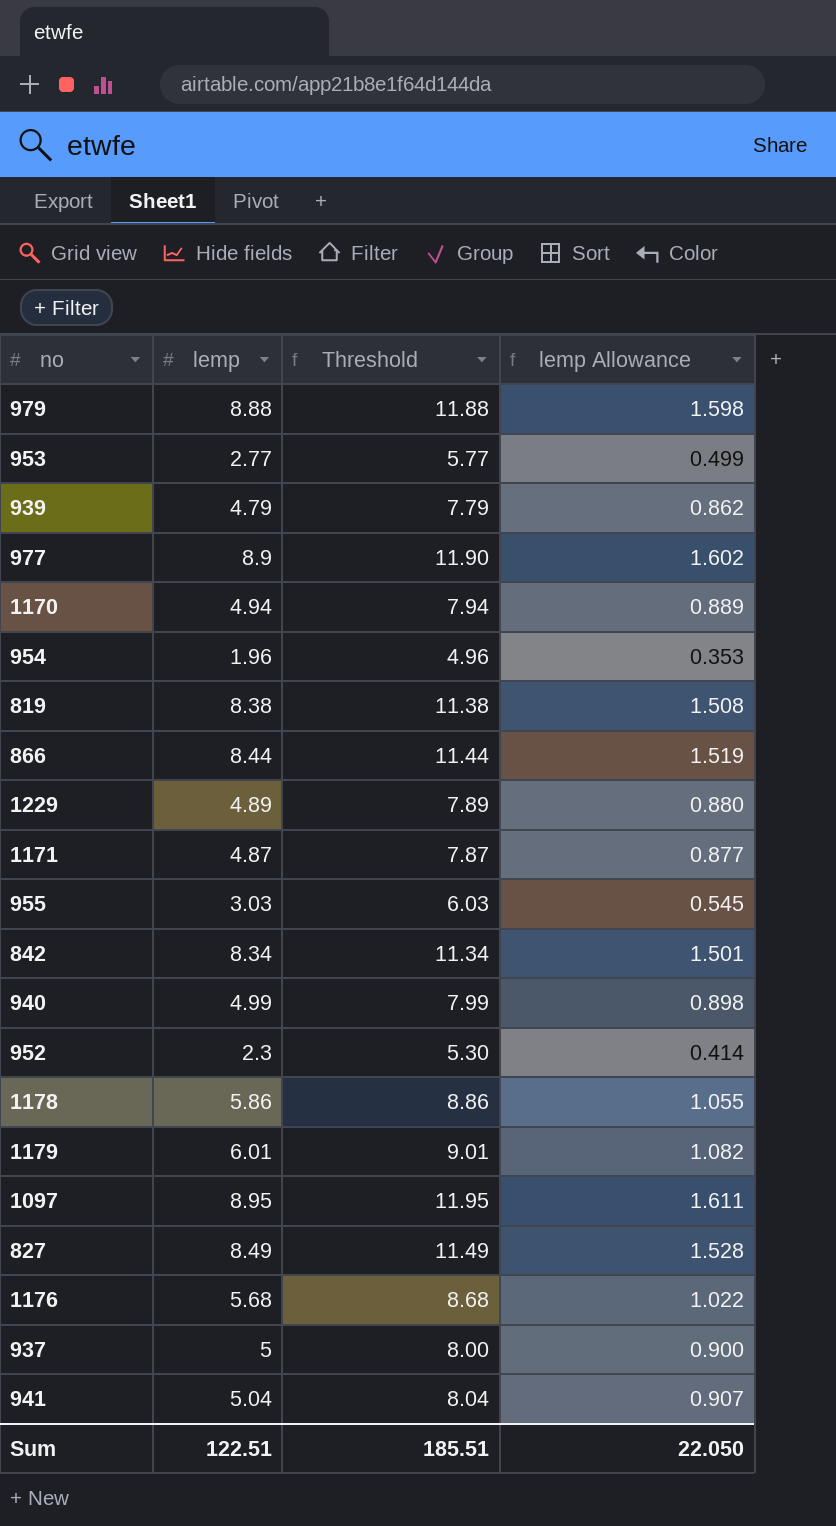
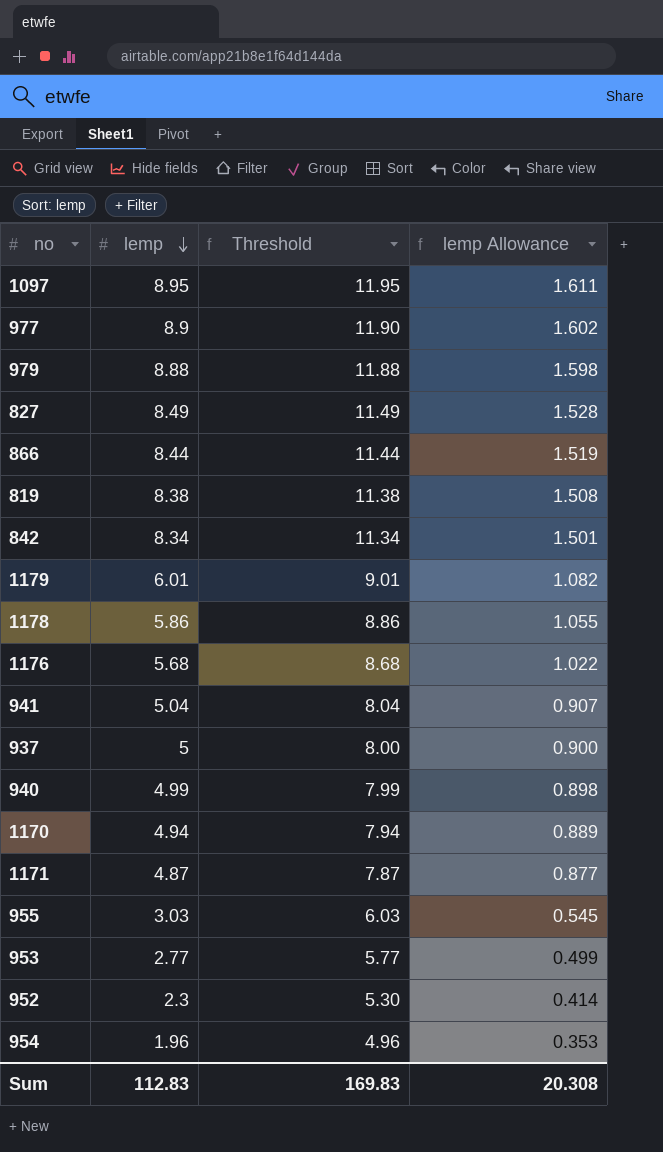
row order: none -> lemp descending
row 939: 4.79 | 7.79 | 0.862 -> none
row 1229: 4.89 | 7.89 | 0.880 -> none
Sum | lemp: 122.51 -> 112.83
Sum | Threshold: 185.51 -> 169.83
Sum | lemp Allowance: 22.050 -> 20.308

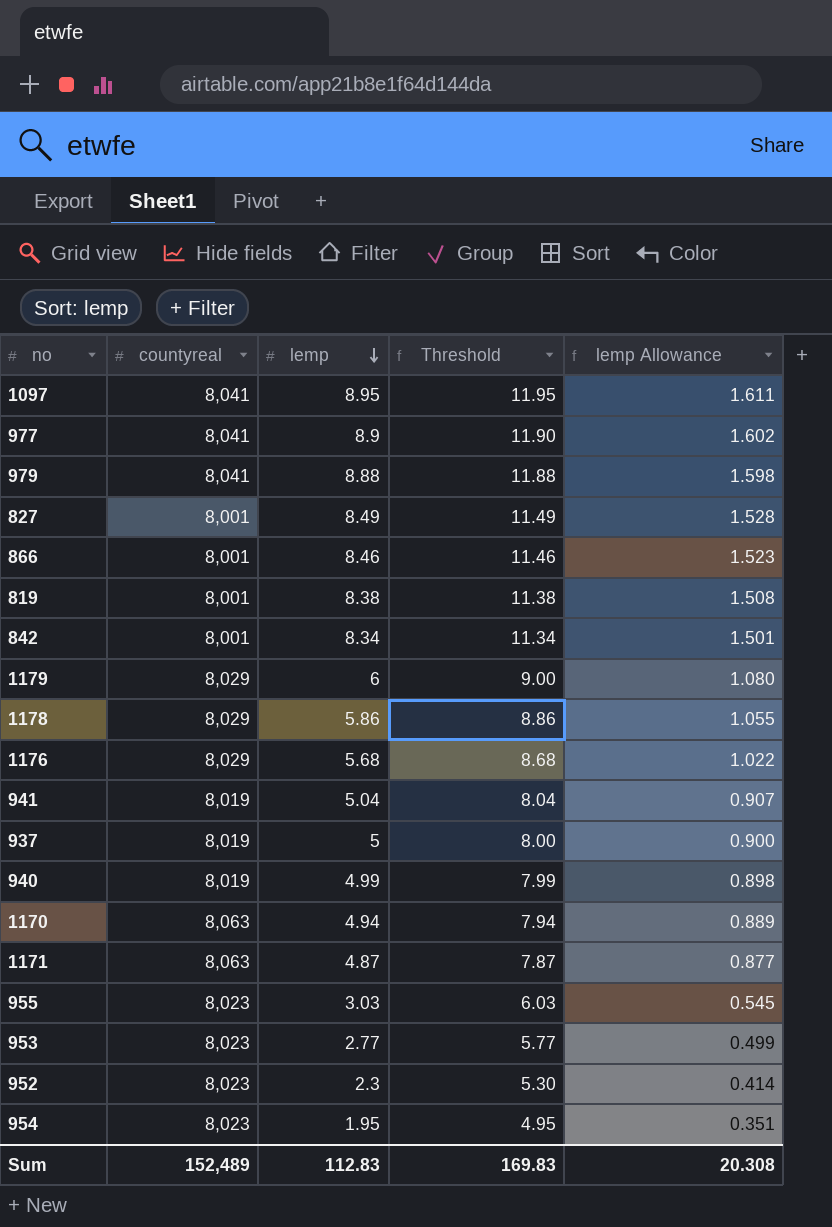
column countyreal | position: none -> 2
866 | lemp: 8.44 -> 8.46
866 | Threshold: 11.44 -> 11.46
866 | lemp Allowance: 1.519 -> 1.523
1179 | lemp: 6.01 -> 6
1179 | Threshold: 9.01 -> 9.00
1179 | lemp Allowance: 1.082 -> 1.080
954 | lemp: 1.96 -> 1.95
954 | Threshold: 4.96 -> 4.95
954 | lemp Allowance: 0.353 -> 0.351

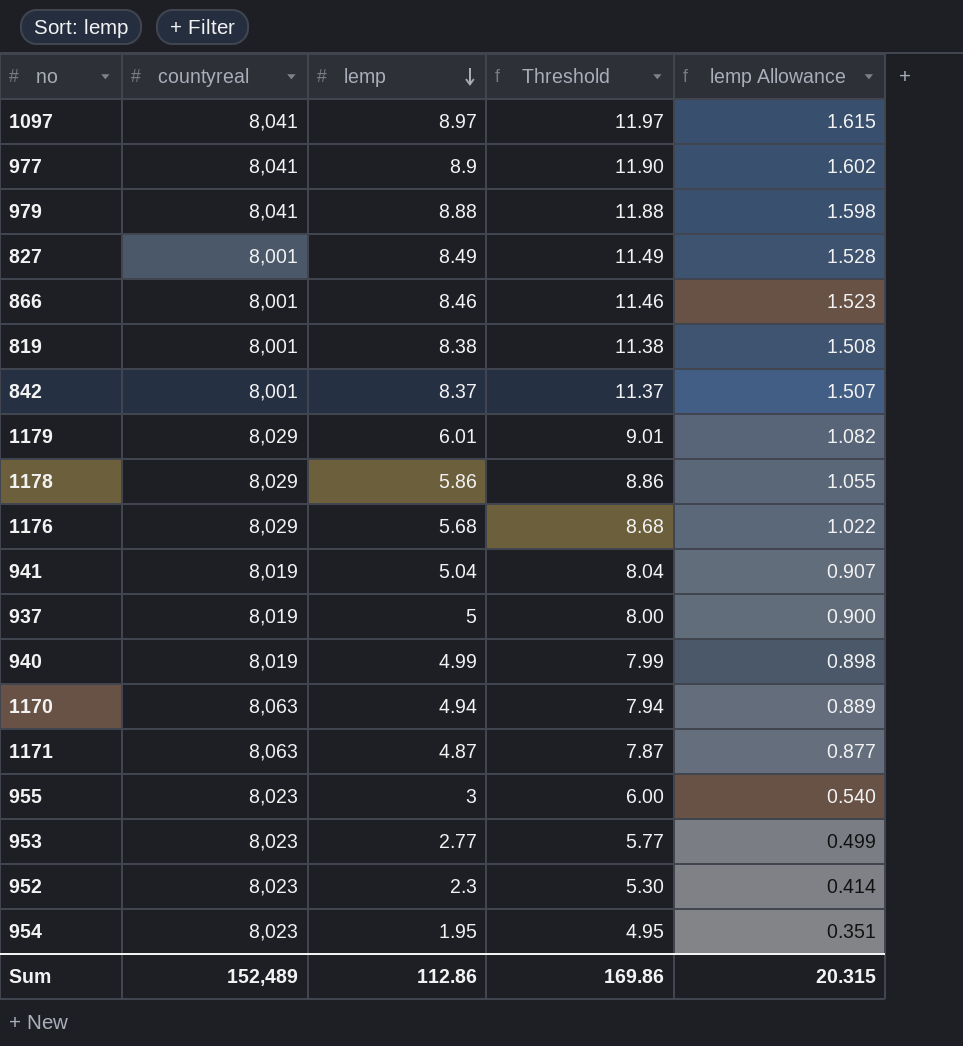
1097 | lemp: 8.95 -> 8.97
1097 | Threshold: 11.95 -> 11.97
1097 | lemp Allowance: 1.611 -> 1.615
842 | lemp: 8.34 -> 8.37
842 | Threshold: 11.34 -> 11.37
842 | lemp Allowance: 1.501 -> 1.507
1179 | lemp: 6 -> 6.01
1179 | Threshold: 9.00 -> 9.01
1179 | lemp Allowance: 1.080 -> 1.082
955 | lemp: 3.03 -> 3
955 | Threshold: 6.03 -> 6.00
955 | lemp Allowance: 0.545 -> 0.540
Sum | lemp: 112.83 -> 112.86
Sum | Threshold: 169.83 -> 169.86
Sum | lemp Allowance: 20.308 -> 20.315

